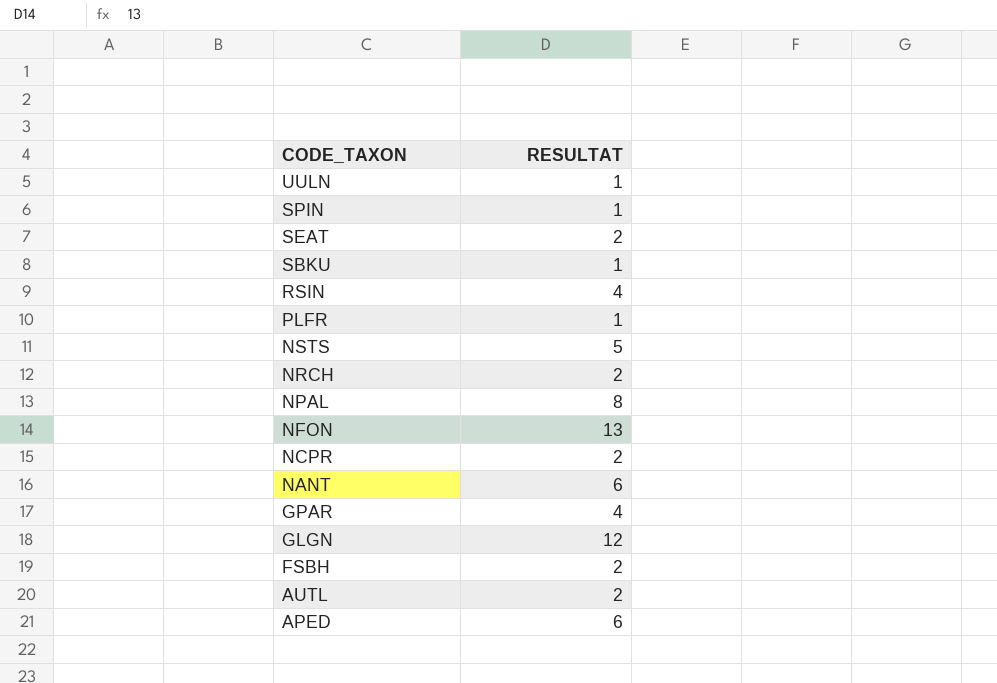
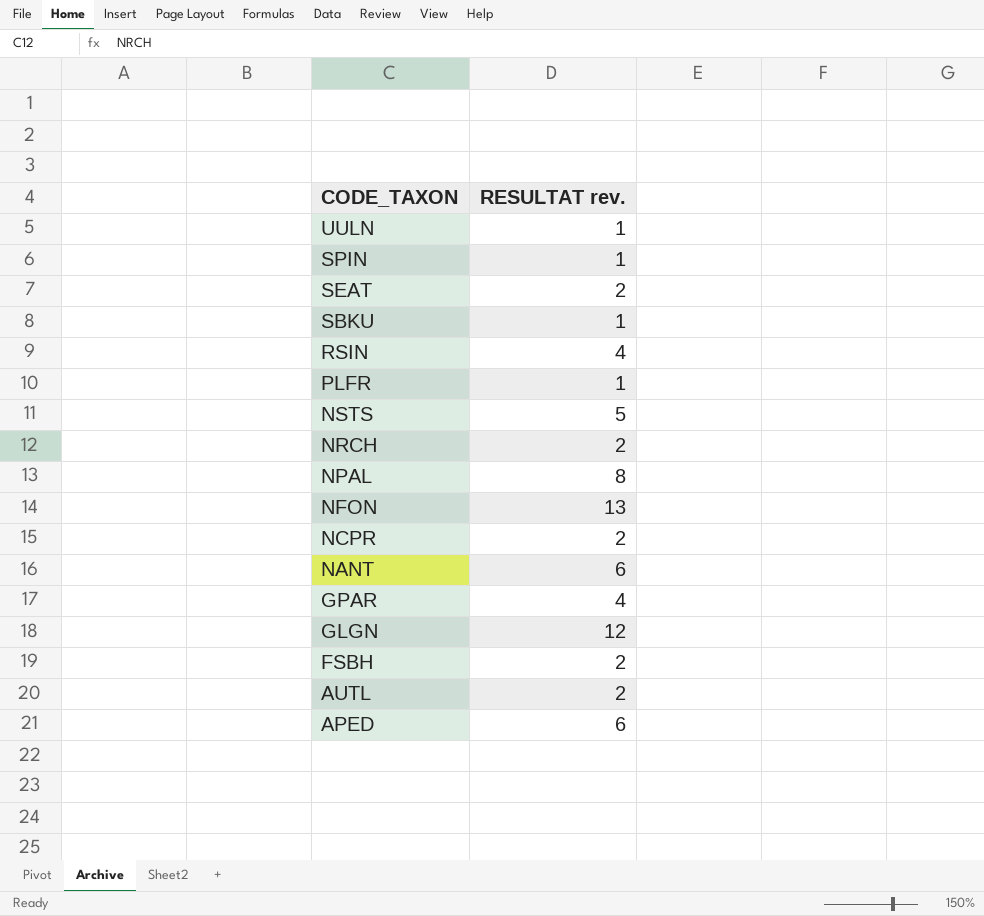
column name: RESULTAT -> RESULTAT rev.

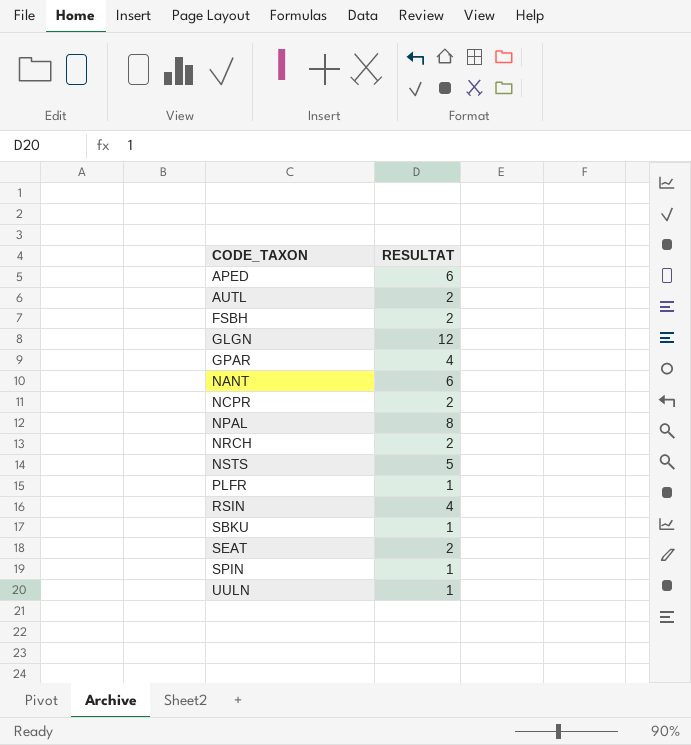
row order: CODE_TAXON descending -> CODE_TAXON ascending
column name: RESULTAT rev. -> RESULTAT
row NFON: 13 -> none

